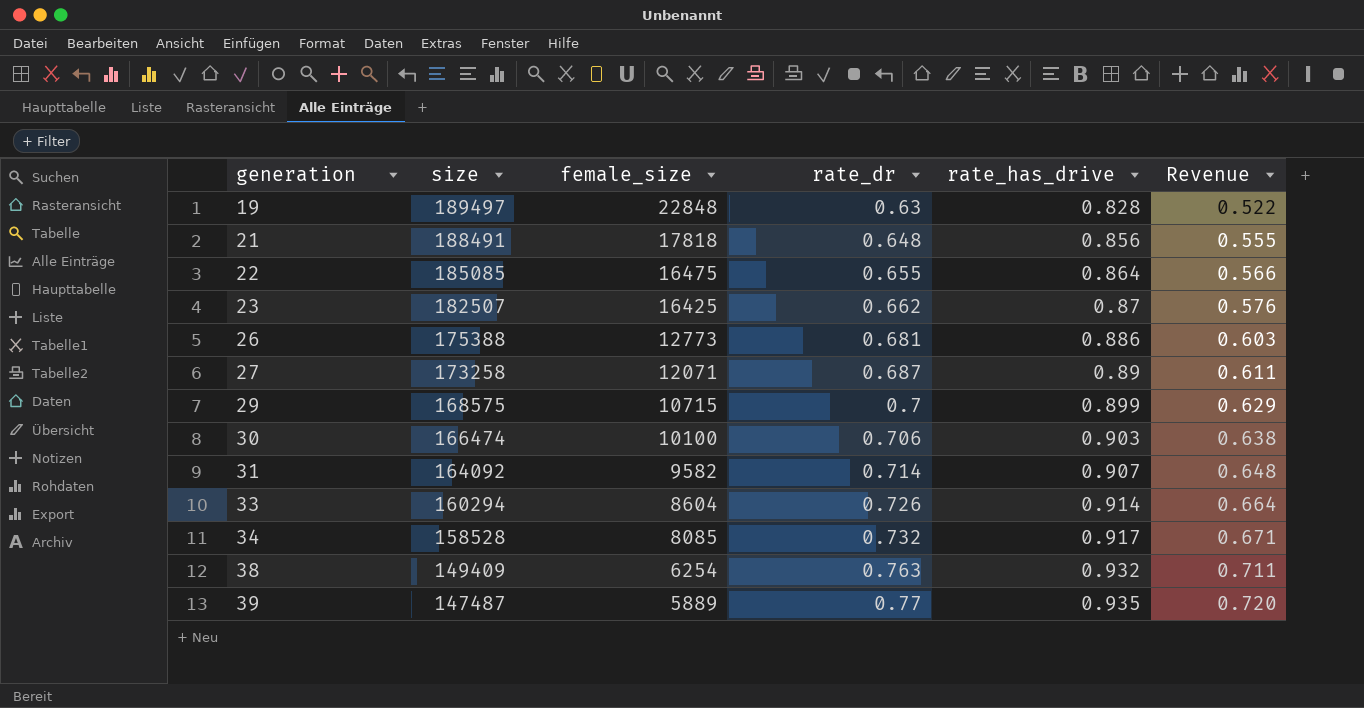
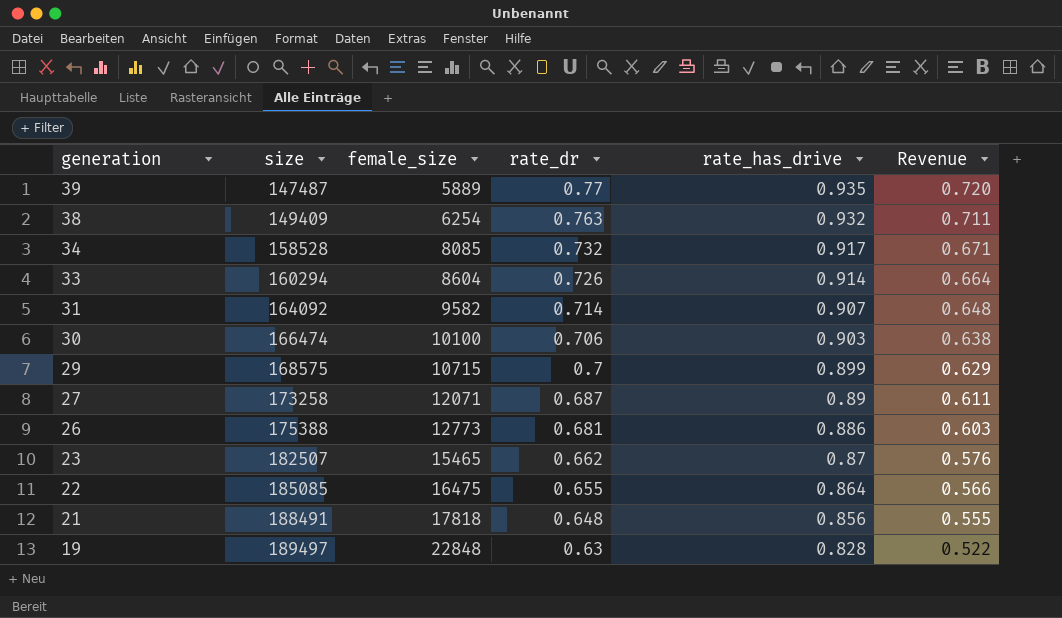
row order: generation ascending -> generation descending
23 | female_size: 16425 -> 15465

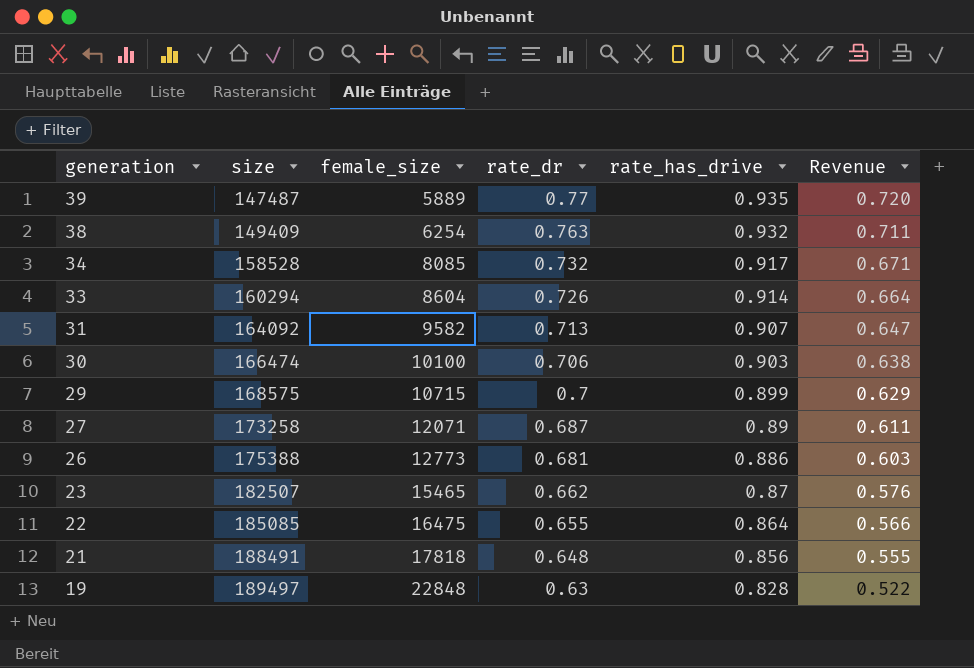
31 | rate_dr: 0.714 -> 0.713
31 | Revenue: 0.648 -> 0.647

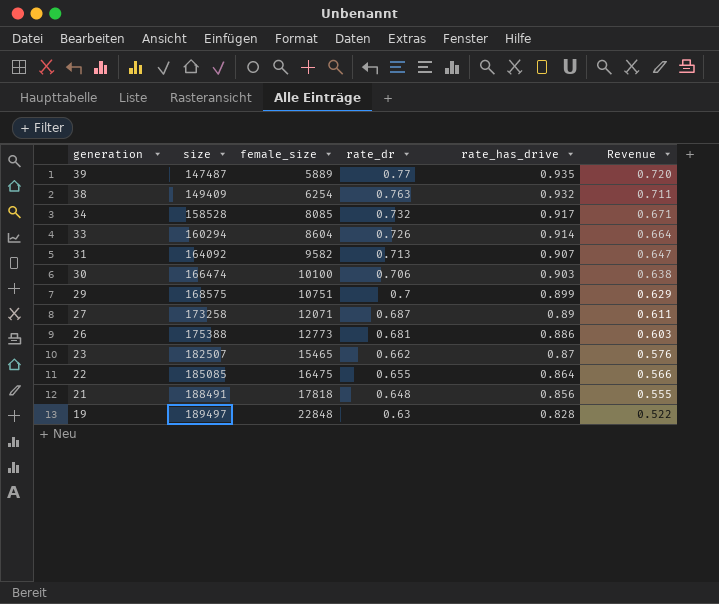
29 | female_size: 10715 -> 10751

